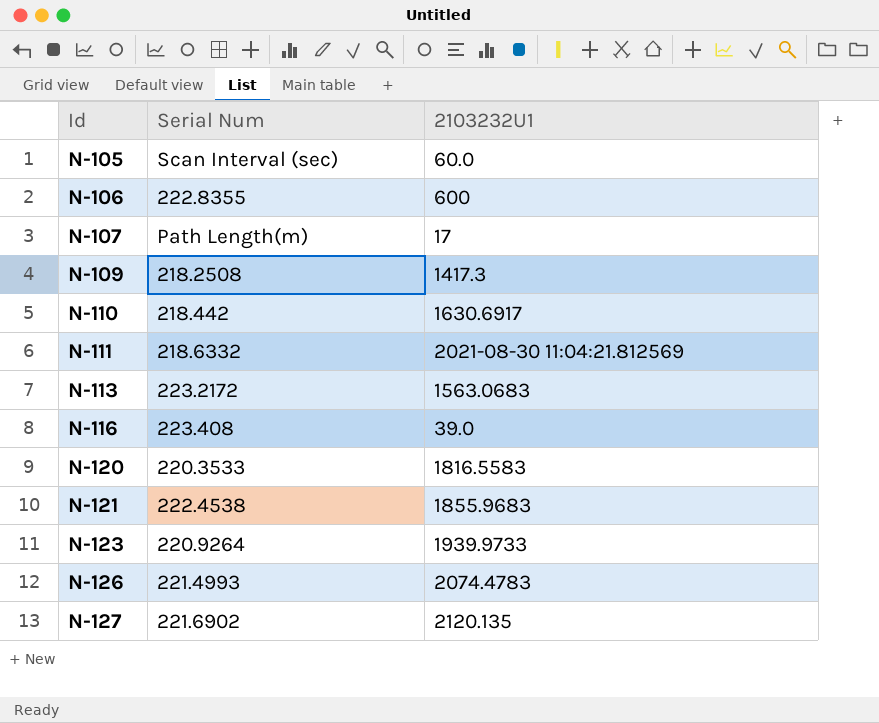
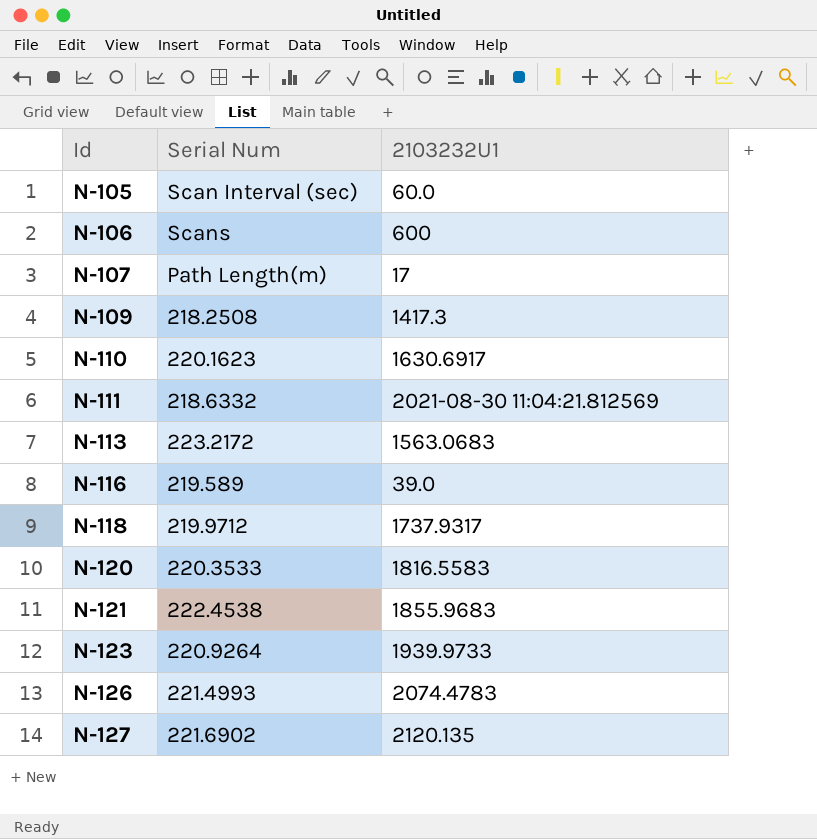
N-106 | Serial Num: 222.8355 -> Scans
N-110 | Serial Num: 218.442 -> 220.1623
N-116 | Serial Num: 223.408 -> 219.589
row N-118: none -> 219.9712 | 1737.9317

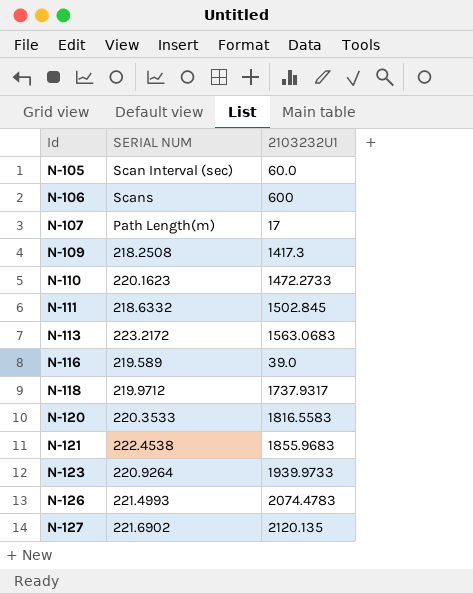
column name: Serial Num -> SERIAL NUM
N-110 | 2103232U1: 1630.6917 -> 1472.2733
N-111 | 2103232U1: 2021-08-30 11:04:21.812569 -> 1502.845

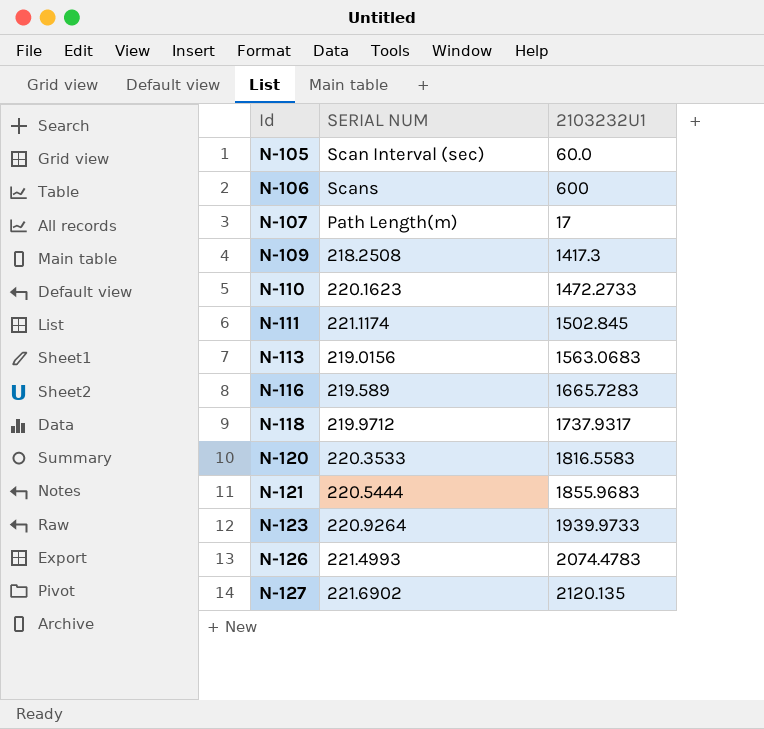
N-111 | SERIAL NUM: 218.6332 -> 221.1174
N-113 | SERIAL NUM: 223.2172 -> 219.0156
N-116 | 2103232U1: 39.0 -> 1665.7283
N-121 | SERIAL NUM: 222.4538 -> 220.5444

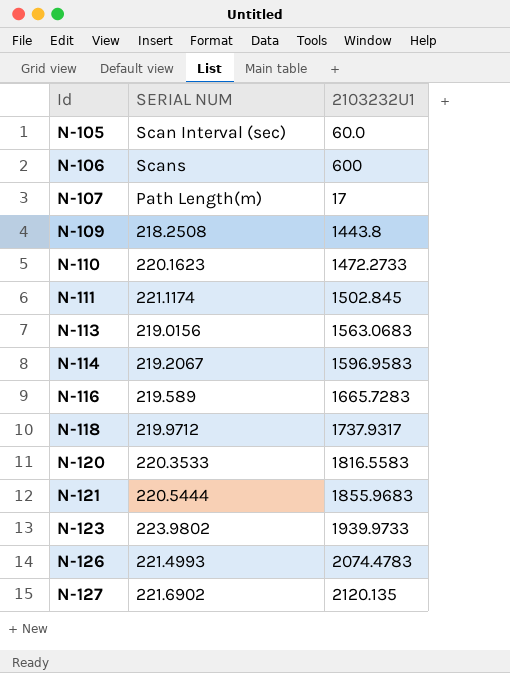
N-109 | 2103232U1: 1417.3 -> 1443.8
row N-114: none -> 219.2067 | 1596.9583
N-123 | SERIAL NUM: 220.9264 -> 223.9802

